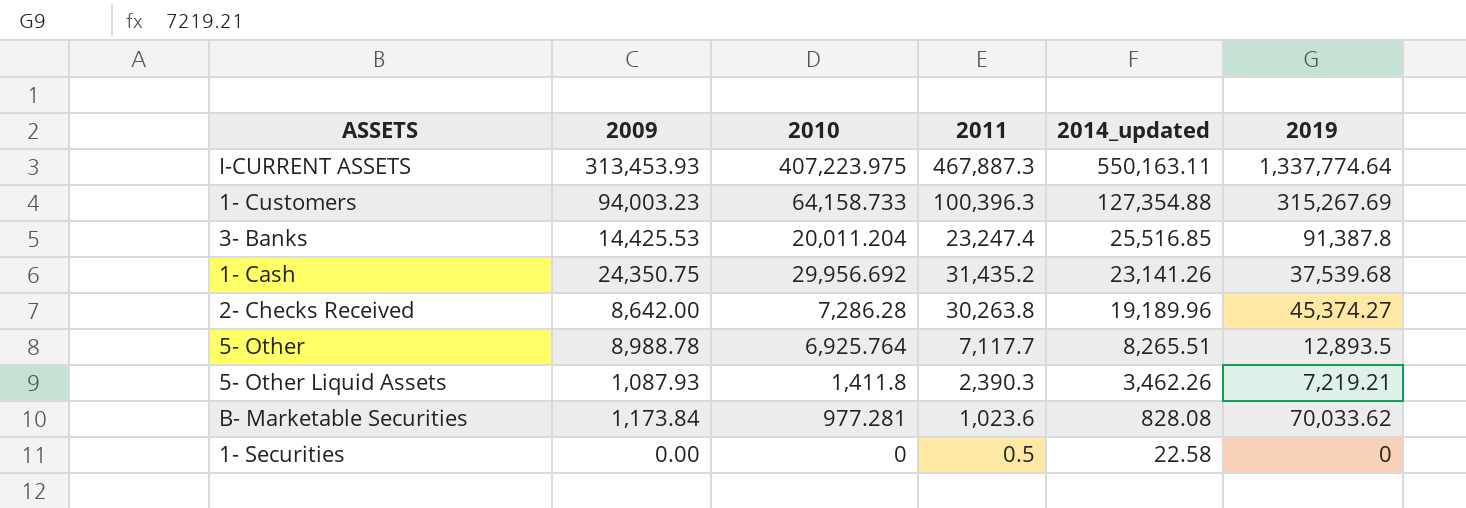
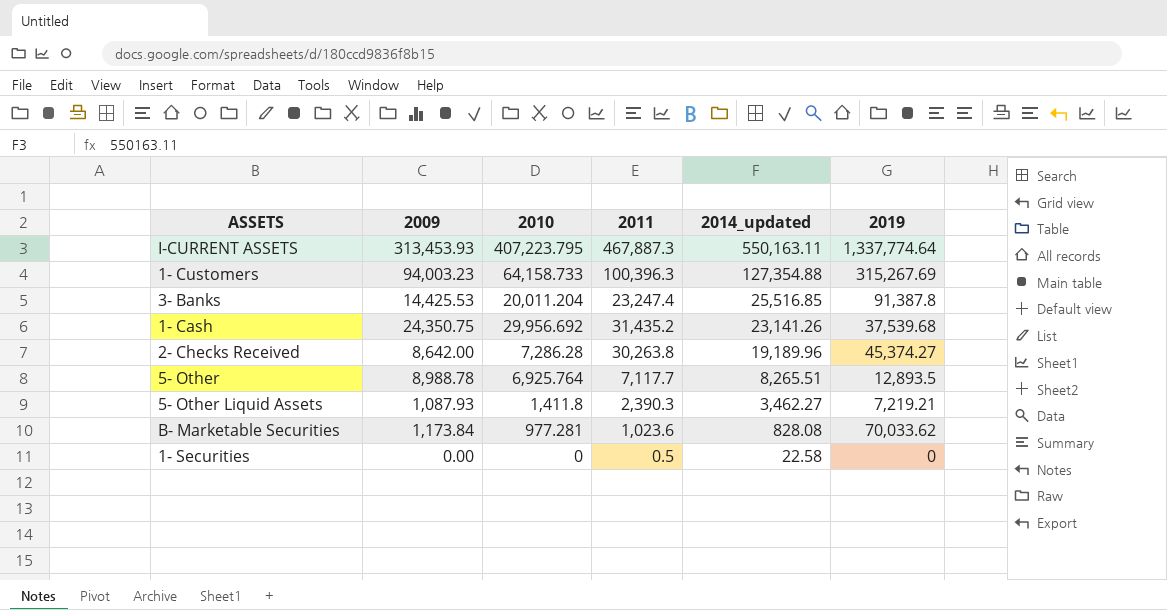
I-CURRENT ASSETS | 2010: 407,223.975 -> 407,223.795
5- Other Liquid Assets | 2014_updated: 3,462.26 -> 3,462.27

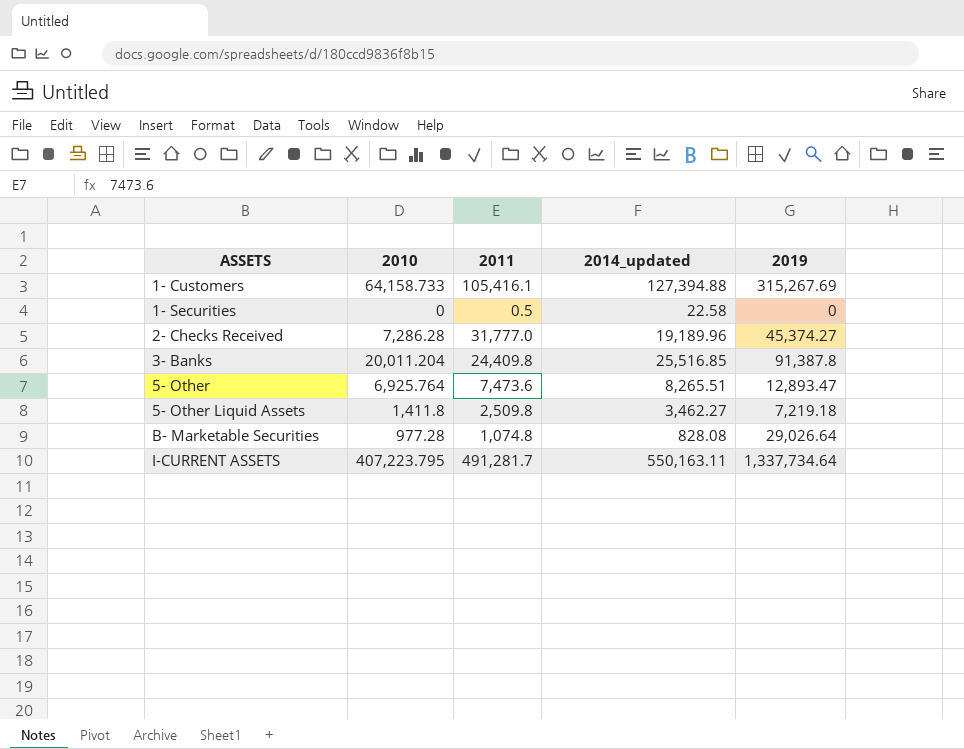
row order: 2014_updated descending -> ASSETS ascending
column 2009 | position: 2 -> none
row 1- Cash: 24,350.75 | 29,956.692 | 31,435.2 | 23,141.26 | 37,539.68 -> none
1- Customers | 2011: 100,396.3 -> 105,416.1
1- Customers | 2014_updated: 127,354.88 -> 127,394.88
2- Checks Received | 2011: 30,263.8 -> 31,777.0
3- Banks | 2011: 23,247.4 -> 24,409.8
5- Other | 2011: 7,117.7 -> 7,473.6
5- Other | 2019: 12,893.5 -> 12,893.47
5- Other Liquid Assets | 2011: 2,390.3 -> 2,509.8
5- Other Liquid Assets | 2019: 7,219.21 -> 7,219.18
B- Marketable Securities | 2010: 977.281 -> 977.28
B- Marketable Securities | 2011: 1,023.6 -> 1,074.8
B- Marketable Securities | 2019: 70,033.62 -> 29,026.64
I-CURRENT ASSETS | 2011: 467,887.3 -> 491,281.7
I-CURRENT ASSETS | 2019: 1,337,774.64 -> 1,337,734.64

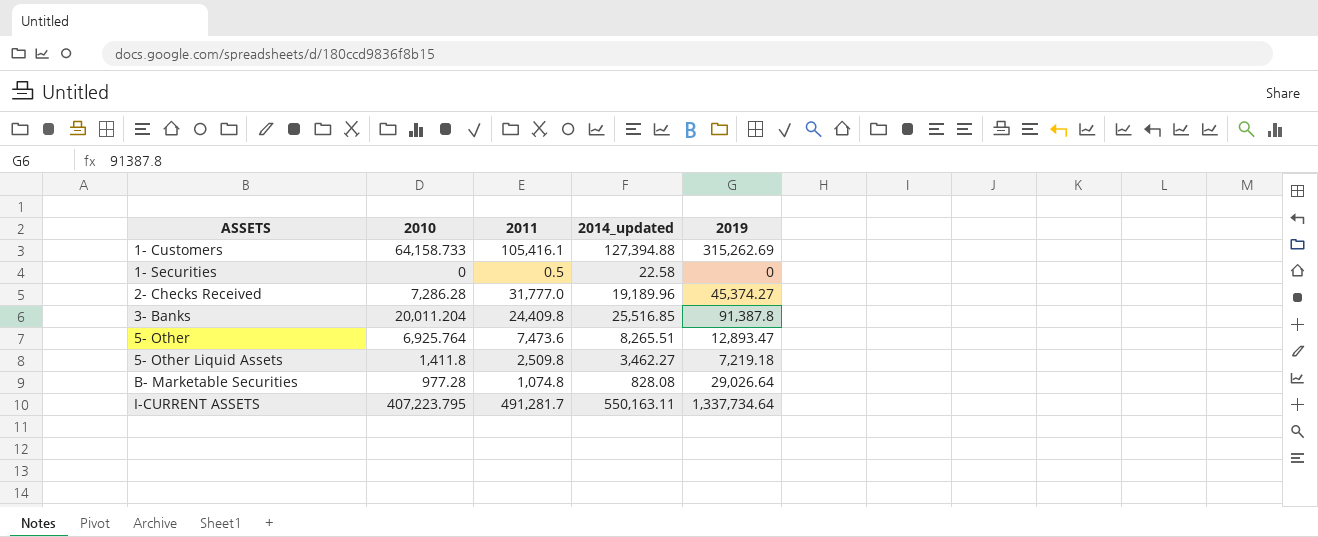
1- Customers | 2019: 315,267.69 -> 315,262.69

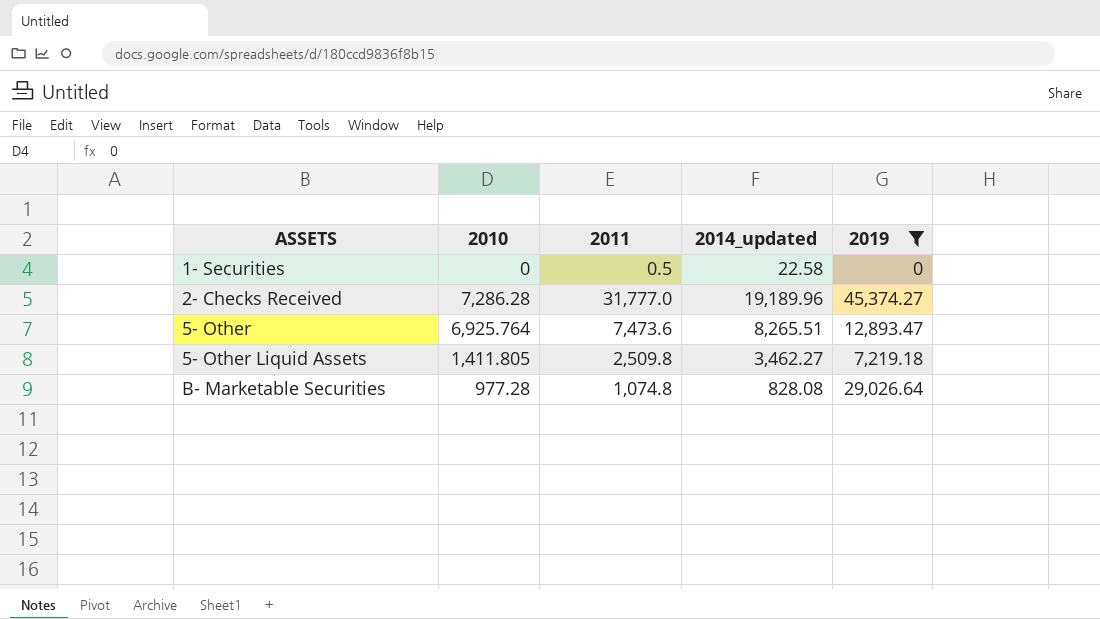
filter: none -> 2019 <= 45,374.27
5- Other Liquid Assets | 2010: 1,411.8 -> 1,411.805

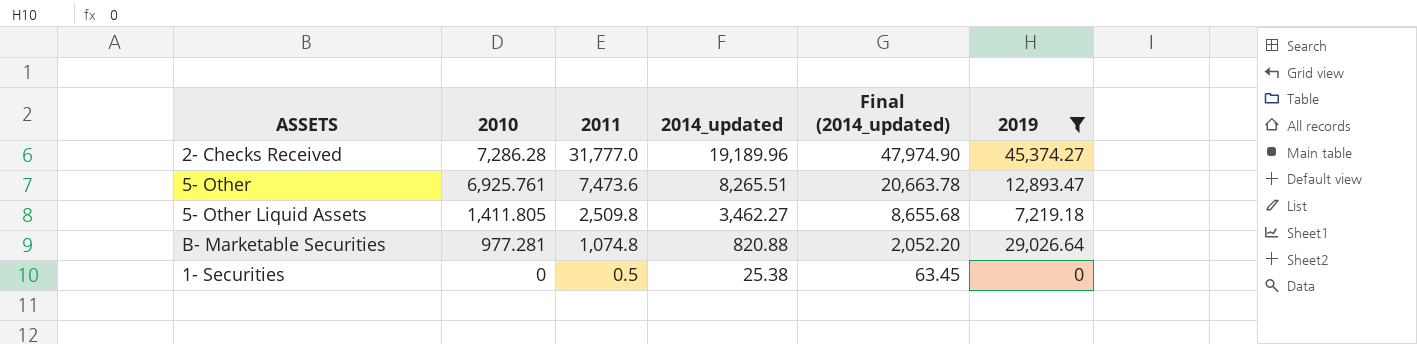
row order: ASSETS ascending -> 2010 descending
column Final (2014_updated) | formula: none -> [2014_updated] * 2.5
5- Other | 2010: 6,925.764 -> 6,925.761
B- Marketable Securities | 2010: 977.28 -> 977.281
B- Marketable Securities | 2014_updated: 828.08 -> 820.88
1- Securities | 2014_updated: 22.58 -> 25.38

